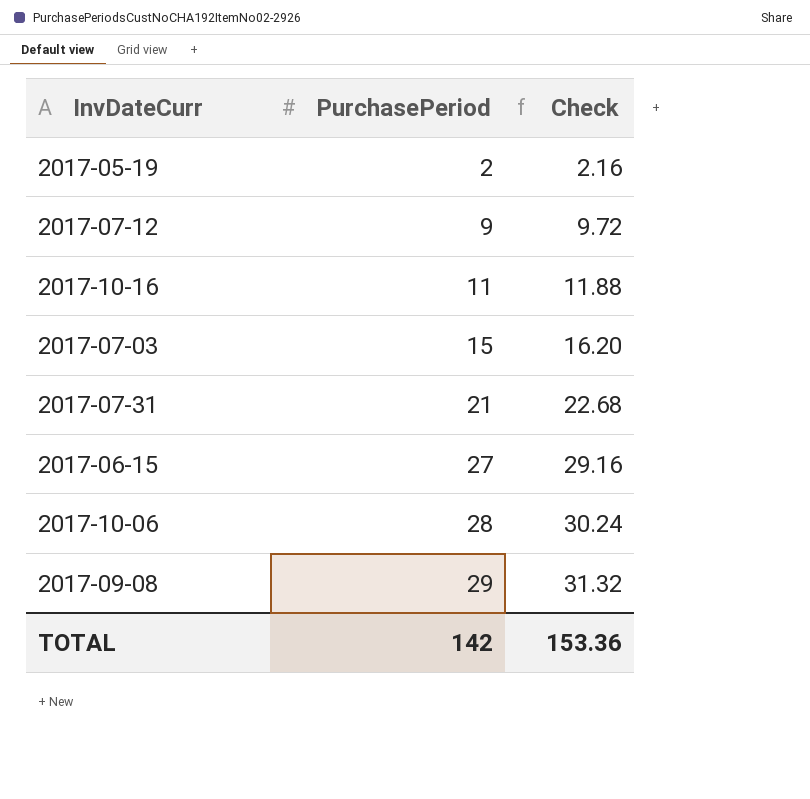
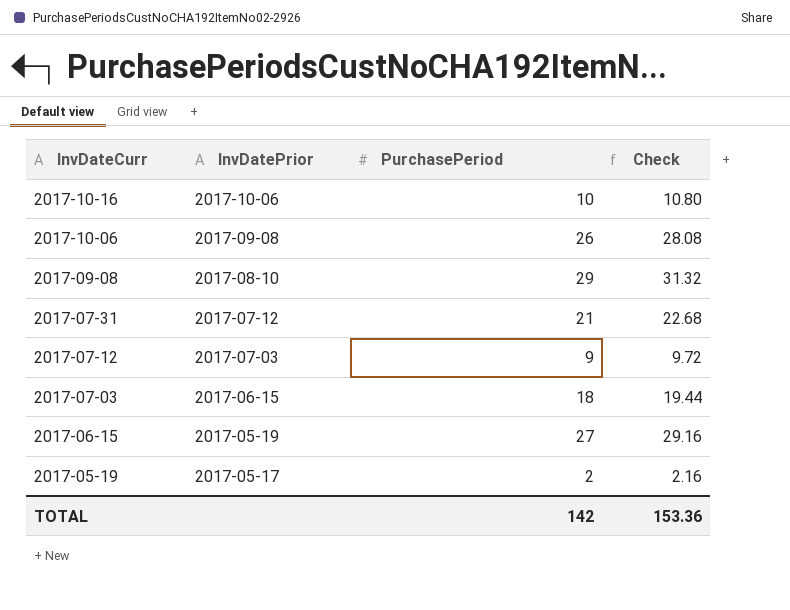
row order: PurchasePeriod ascending -> InvDateCurr descending
column InvDatePrior | position: none -> 2
2017-10-16 | PurchasePeriod: 11 -> 10
2017-10-16 | Check: 11.88 -> 10.80
2017-10-06 | PurchasePeriod: 28 -> 26
2017-10-06 | Check: 30.24 -> 28.08
2017-07-03 | PurchasePeriod: 15 -> 18
2017-07-03 | Check: 16.20 -> 19.44

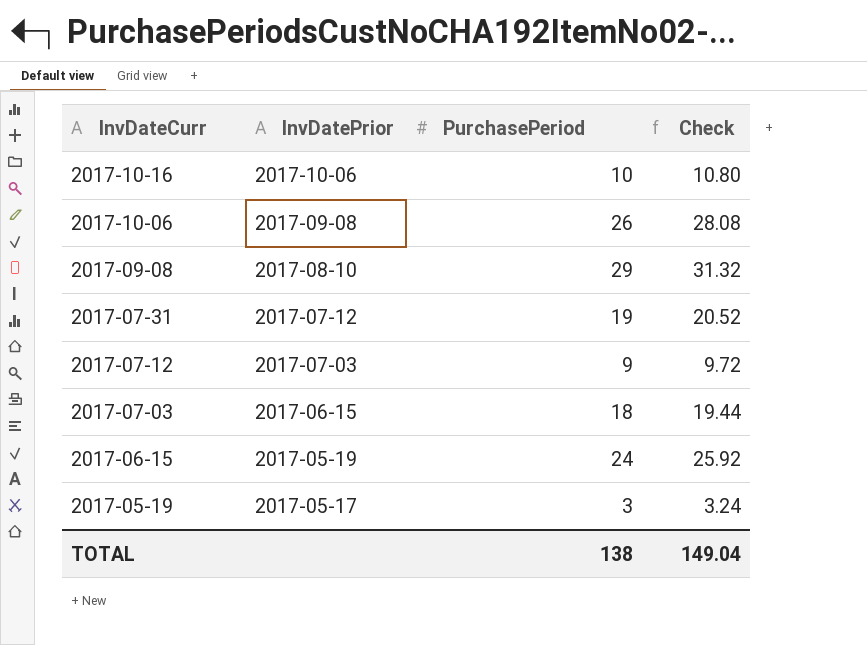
2017-07-31 | PurchasePeriod: 21 -> 19
2017-07-31 | Check: 22.68 -> 20.52
2017-06-15 | PurchasePeriod: 27 -> 24
2017-06-15 | Check: 29.16 -> 25.92
2017-05-19 | PurchasePeriod: 2 -> 3
2017-05-19 | Check: 2.16 -> 3.24
TOTAL | PurchasePeriod: 142 -> 138
TOTAL | Check: 153.36 -> 149.04

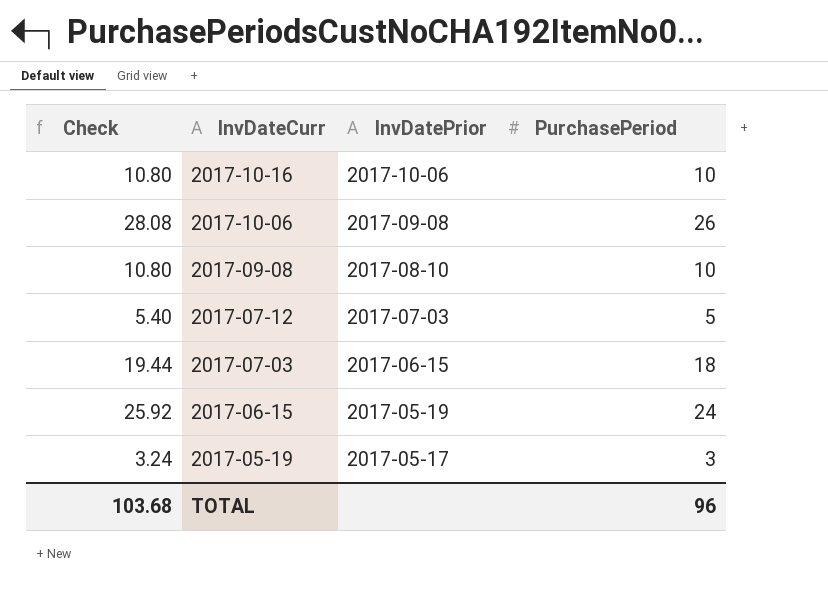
column Check | position: 4 -> 1
row 2017-07-31: 2017-07-12 | 19 | 20.52 -> none
2017-09-08 | Check: 31.32 -> 10.80
2017-09-08 | PurchasePeriod: 29 -> 10
2017-07-12 | Check: 9.72 -> 5.40
2017-07-12 | PurchasePeriod: 9 -> 5
TOTAL | Check: 149.04 -> 103.68
TOTAL | PurchasePeriod: 138 -> 96

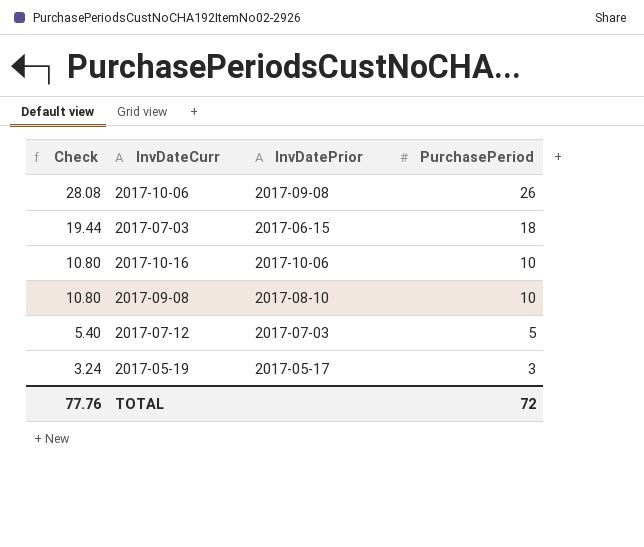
row order: InvDateCurr descending -> Check descending
row 2017-06-15: 25.92 | 2017-05-19 | 24 -> none
TOTAL | Check: 103.68 -> 77.76
TOTAL | PurchasePeriod: 96 -> 72

